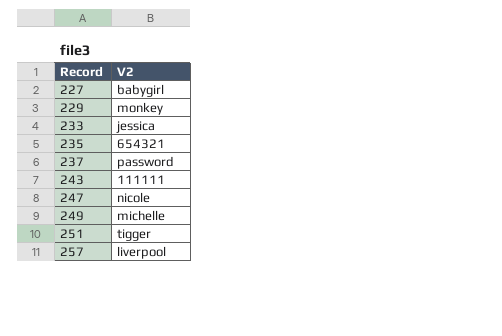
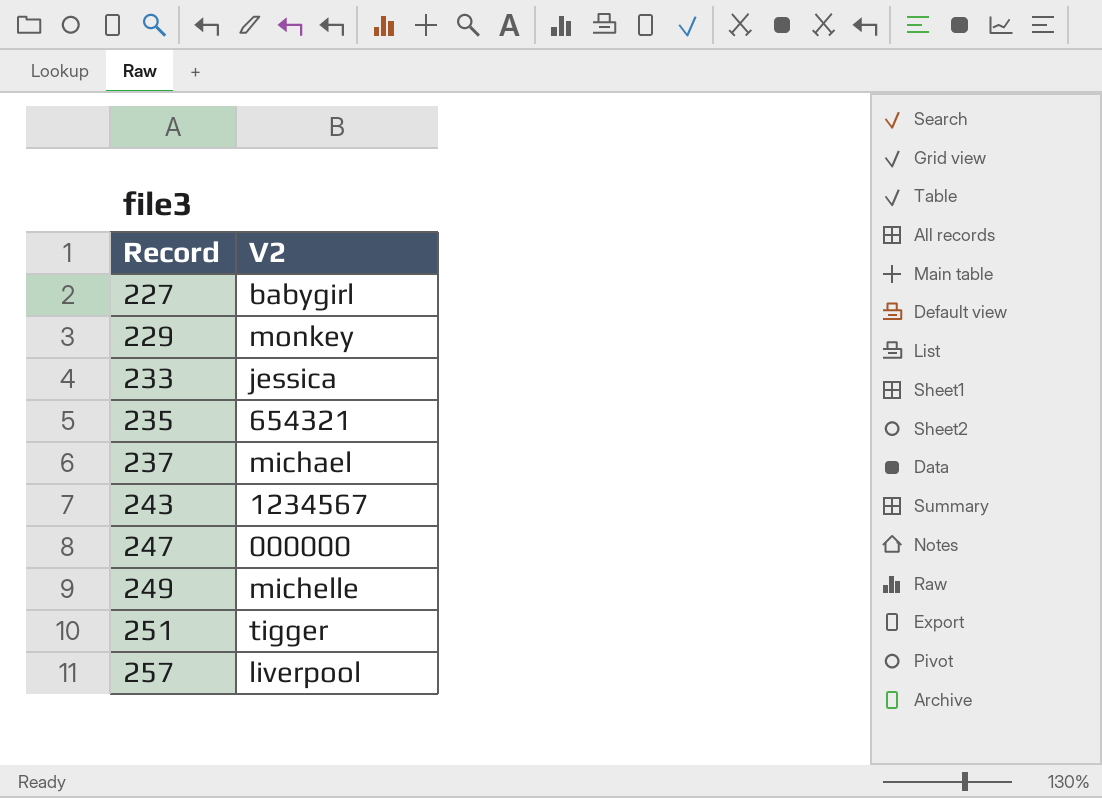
237 | V2: password -> michael
243 | V2: 111111 -> 1234567
247 | V2: nicole -> 000000

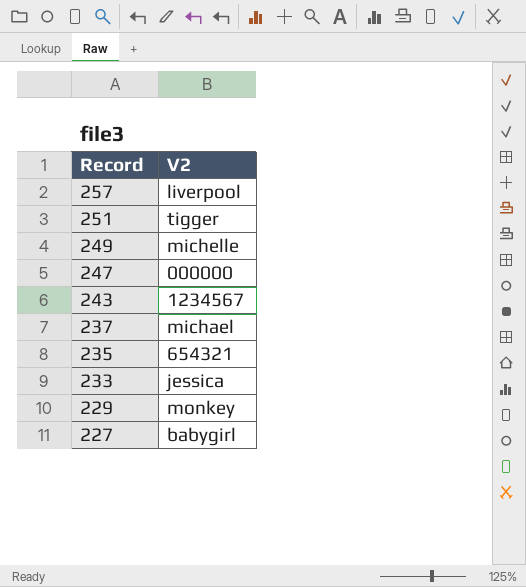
row order: Record ascending -> Record descending

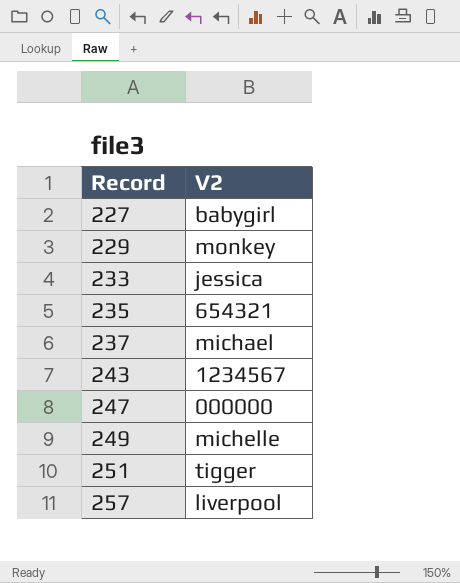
row order: Record descending -> Record ascending

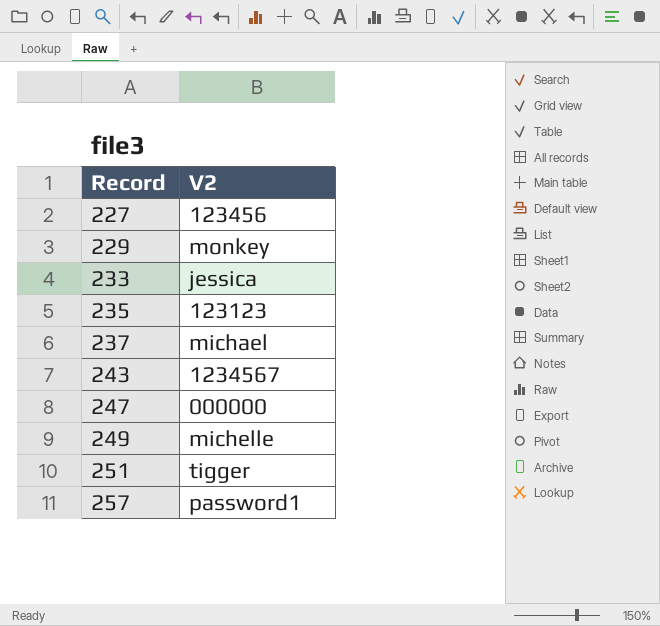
227 | V2: babygirl -> 123456
235 | V2: 654321 -> 123123
257 | V2: liverpool -> password1

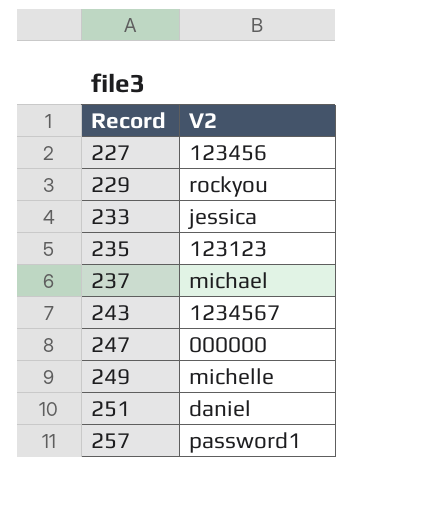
229 | V2: monkey -> rockyou
251 | V2: tigger -> daniel

